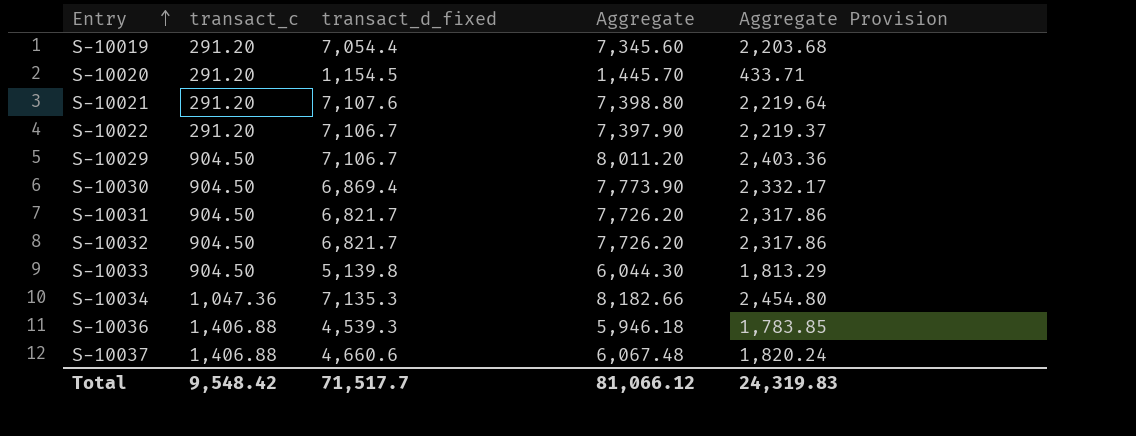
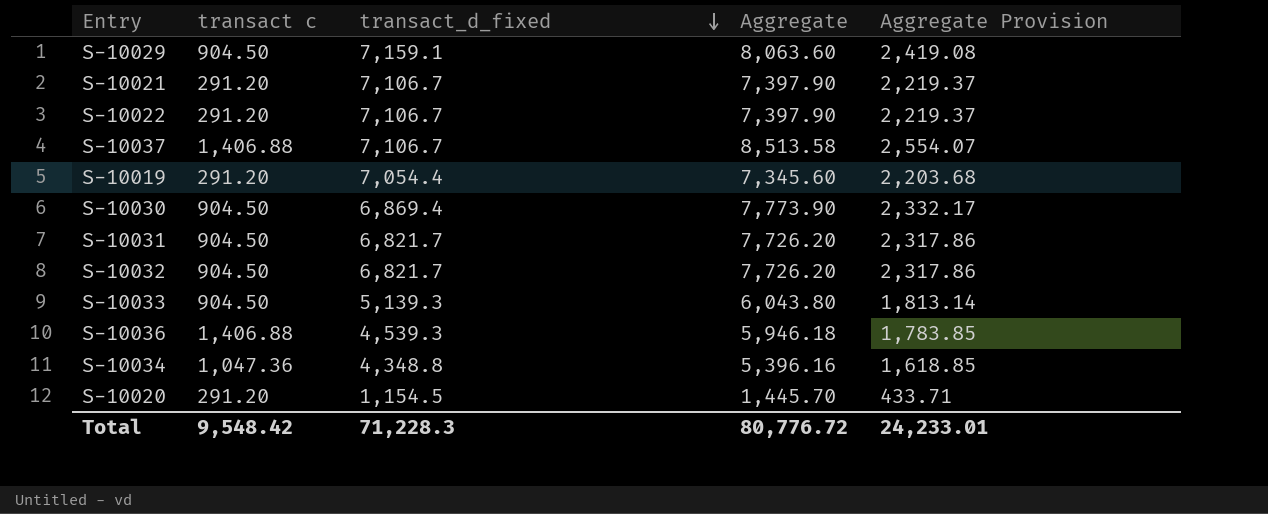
row order: Entry ascending -> transact_d_fixed descending
column name: transact_c -> transact c
S-10029 | transact_d_fixed: 7,106.7 -> 7,159.1
S-10029 | Aggregate: 8,011.20 -> 8,063.60
S-10029 | Aggregate Provision: 2,403.36 -> 2,419.08
S-10021 | transact_d_fixed: 7,107.6 -> 7,106.7
S-10021 | Aggregate: 7,398.80 -> 7,397.90
S-10021 | Aggregate Provision: 2,219.64 -> 2,219.37
S-10037 | transact_d_fixed: 4,660.6 -> 7,106.7
S-10037 | Aggregate: 6,067.48 -> 8,513.58
S-10037 | Aggregate Provision: 1,820.24 -> 2,554.07
S-10033 | transact_d_fixed: 5,139.8 -> 5,139.3
S-10033 | Aggregate: 6,044.30 -> 6,043.80
S-10033 | Aggregate Provision: 1,813.29 -> 1,813.14
S-10034 | transact_d_fixed: 7,135.3 -> 4,348.8
S-10034 | Aggregate: 8,182.66 -> 5,396.16
S-10034 | Aggregate Provision: 2,454.80 -> 1,618.85
Total | transact_d_fixed: 71,517.7 -> 71,228.3
Total | Aggregate: 81,066.12 -> 80,776.72
Total | Aggregate Provision: 24,319.83 -> 24,233.01

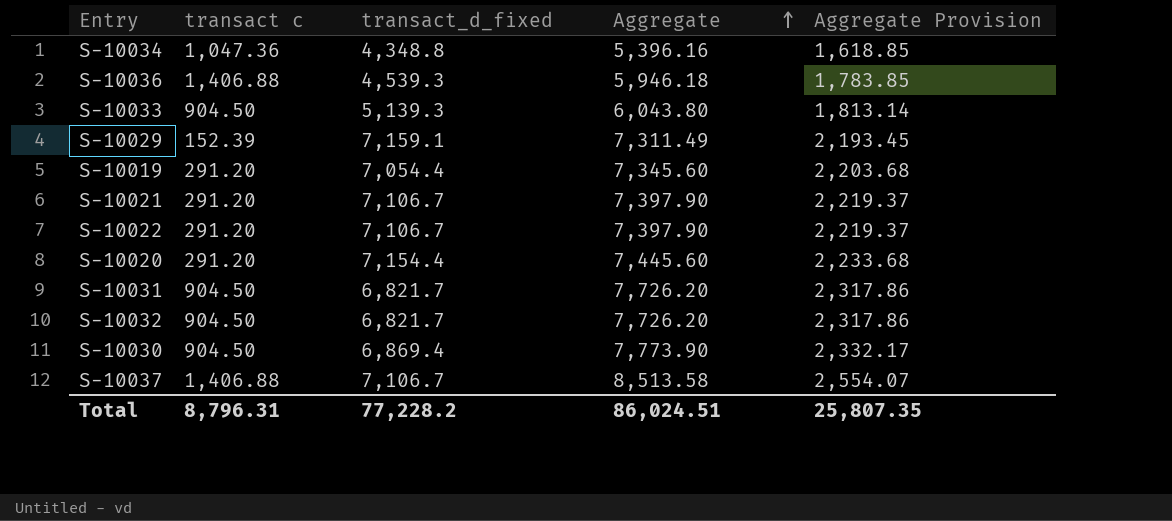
row order: transact_d_fixed descending -> Aggregate ascending
S-10029 | transact c: 904.50 -> 152.39
S-10029 | Aggregate: 8,063.60 -> 7,311.49
S-10029 | Aggregate Provision: 2,419.08 -> 2,193.45
S-10020 | transact_d_fixed: 1,154.5 -> 7,154.4
S-10020 | Aggregate: 1,445.70 -> 7,445.60
S-10020 | Aggregate Provision: 433.71 -> 2,233.68
Total | transact c: 9,548.42 -> 8,796.31
Total | transact_d_fixed: 71,228.3 -> 77,228.2
Total | Aggregate: 80,776.72 -> 86,024.51
Total | Aggregate Provision: 24,233.01 -> 25,807.35

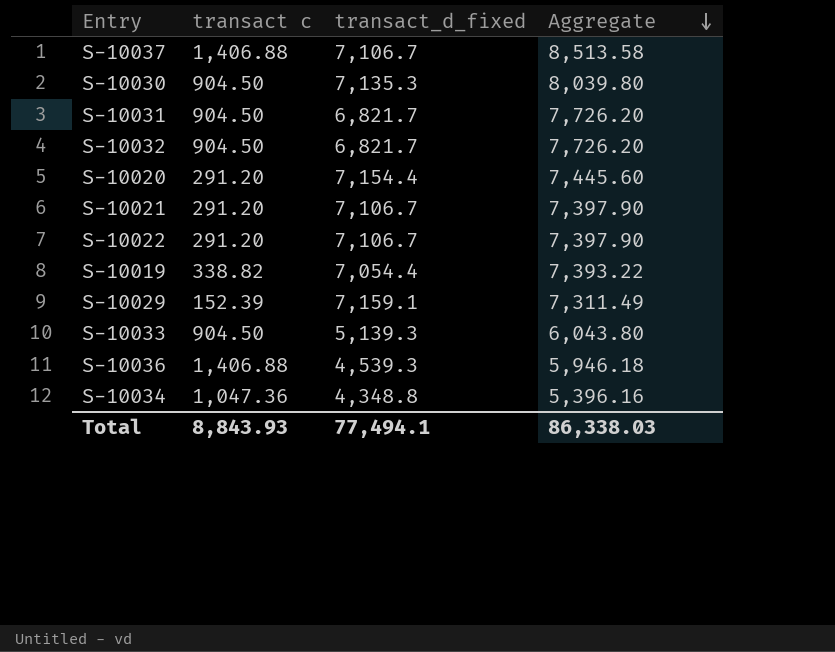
row order: Aggregate ascending -> Aggregate descending
column Aggregate Provision | formula: [Aggregate] * 0.3 -> none
S-10030 | transact_d_fixed: 6,869.4 -> 7,135.3
S-10030 | Aggregate: 7,773.90 -> 8,039.80
S-10019 | transact c: 291.20 -> 338.82
S-10019 | Aggregate: 7,345.60 -> 7,393.22
Total | transact c: 8,796.31 -> 8,843.93
Total | transact_d_fixed: 77,228.2 -> 77,494.1
Total | Aggregate: 86,024.51 -> 86,338.03

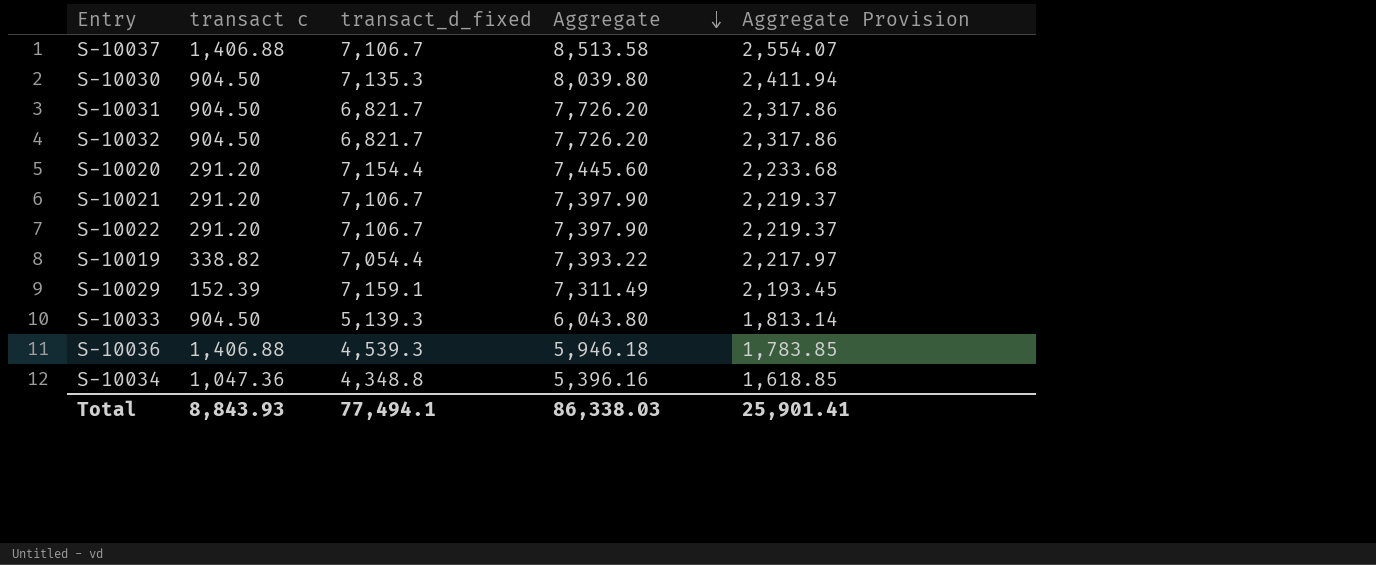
column Aggregate Provision | formula: none -> [Aggregate] * 0.3

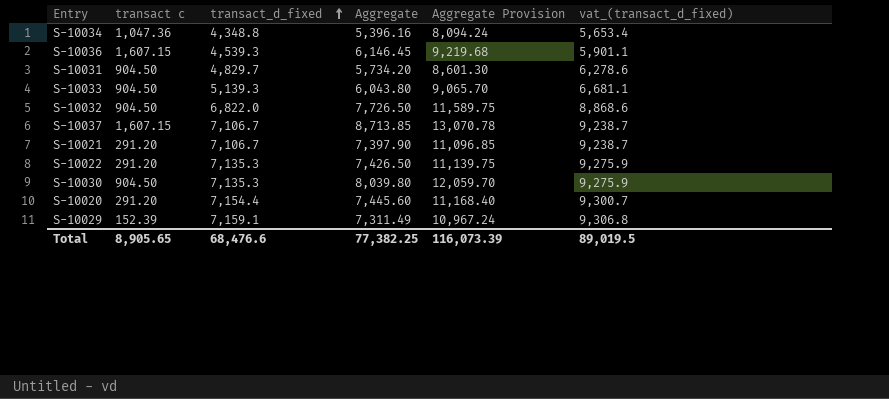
row order: Aggregate descending -> transact_d_fixed ascending
column Aggregate Provision | formula: [Aggregate] * 0.3 -> [Aggregate] * 1.5
column vat_(transact_d_fixed) | formula: none -> [transact_d_fixed] * 1.3
row S-10019: 338.82 | 7,054.4 | 7,393.22 | 2,217.97 -> none
S-10036 | transact c: 1,406.88 -> 1,607.15
S-10036 | Aggregate: 5,946.18 -> 6,146.45
S-10031 | transact_d_fixed: 6,821.7 -> 4,829.7
S-10031 | Aggregate: 7,726.20 -> 5,734.20
S-10032 | transact_d_fixed: 6,821.7 -> 6,822.0
S-10032 | Aggregate: 7,726.20 -> 7,726.50
S-10037 | transact c: 1,406.88 -> 1,607.15
S-10037 | Aggregate: 8,513.58 -> 8,713.85
S-10022 | transact_d_fixed: 7,106.7 -> 7,135.3
S-10022 | Aggregate: 7,397.90 -> 7,426.50
Total | transact c: 8,843.93 -> 8,905.65
Total | transact_d_fixed: 77,494.1 -> 68,476.6
Total | Aggregate: 86,338.03 -> 77,382.25
Total | Aggregate Provision: 25,901.41 -> 116,073.39

